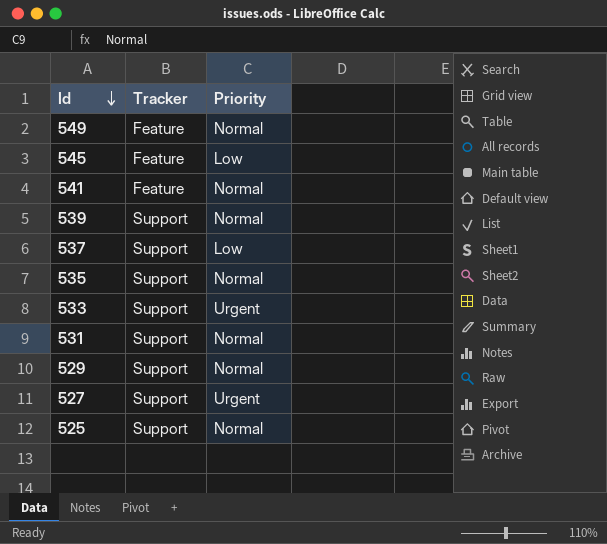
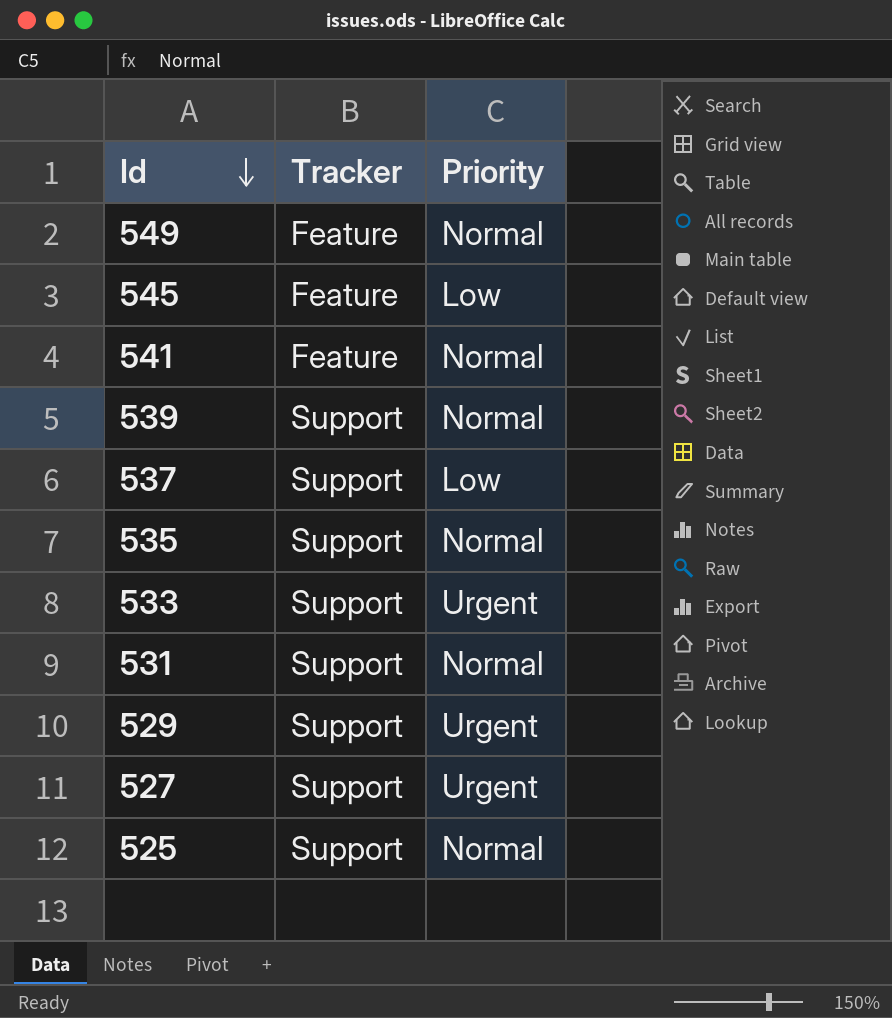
529 | Priority: Normal -> Urgent

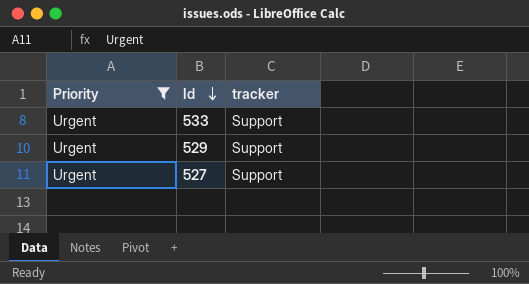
filter: none -> Priority = Urgent
column Priority | position: 3 -> 1
column name: Tracker -> tracker

